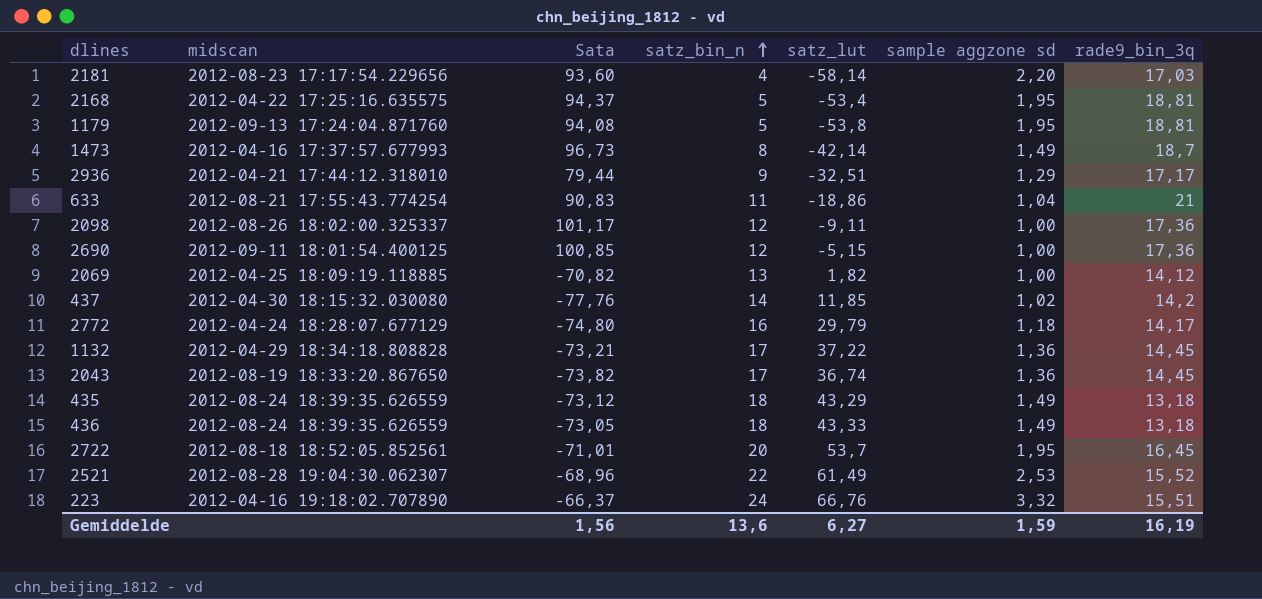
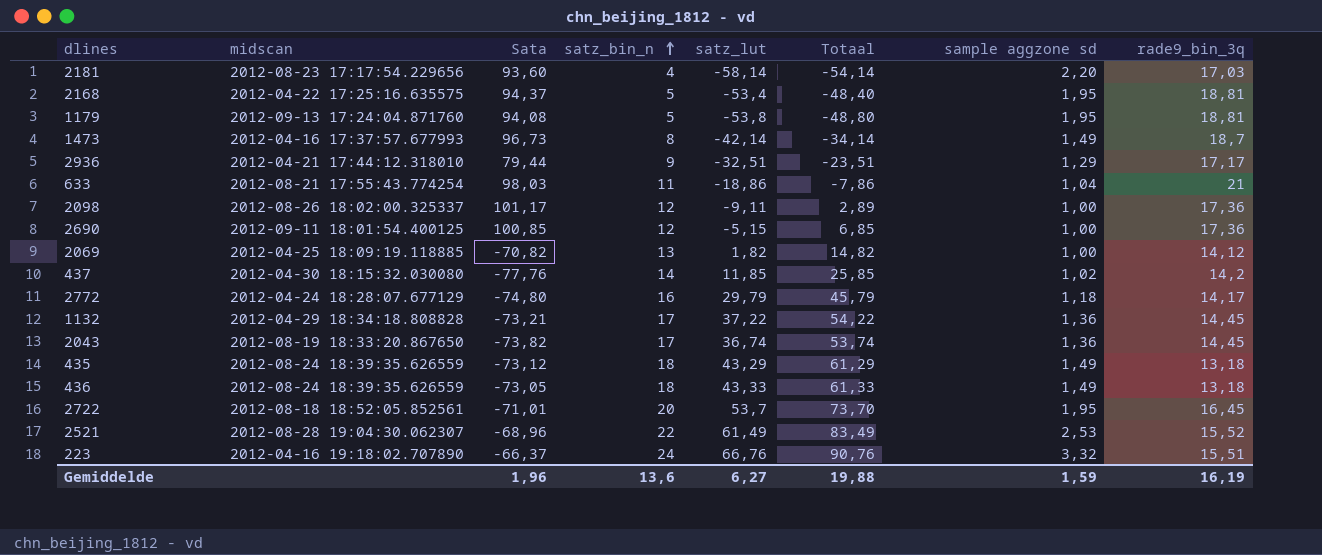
column Totaal | formula: none -> [satz_bin_n] + [satz_lut]
633 | Sata: 90,83 -> 98,03
Gemiddelde | Sata: 1,56 -> 1,96

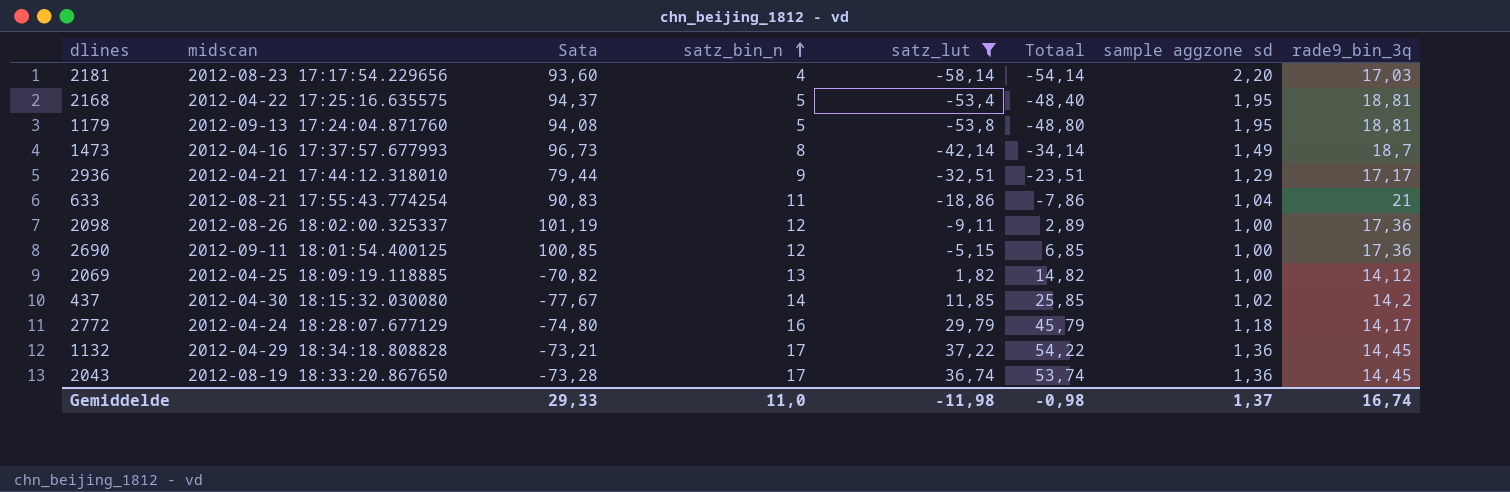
filter: none -> satz_lut <= 37,22
633 | Sata: 98,03 -> 90,83
2098 | Sata: 101,17 -> 101,19
437 | Sata: -77,76 -> -77,67
2043 | Sata: -73,82 -> -73,28
Gemiddelde | Sata: 1,96 -> 29,33
Gemiddelde | satz_bin_n: 13,6 -> 11,0
Gemiddelde | satz_lut: 6,27 -> -11,98
Gemiddelde | Totaal: 19,88 -> -0,98
Gemiddelde | sample aggzone sd: 1,59 -> 1,37
Gemiddelde | rade9_bin_3q: 16,19 -> 16,74

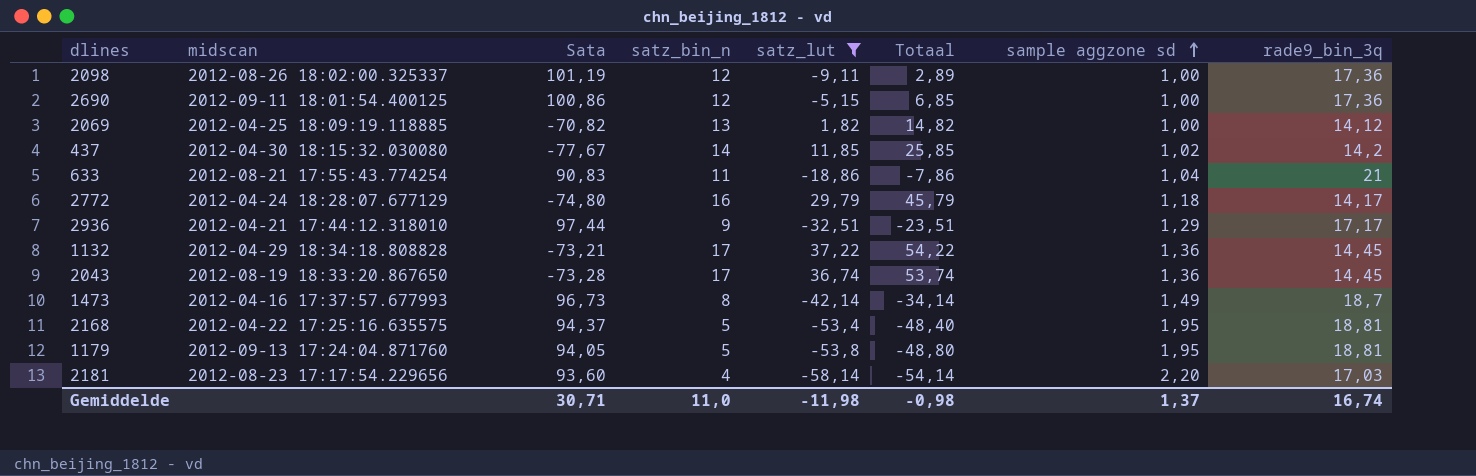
row order: satz_bin_n ascending -> sample aggzone sd ascending
2690 | Sata: 100,85 -> 100,86
2936 | Sata: 79,44 -> 97,44
1179 | Sata: 94,08 -> 94,05
Gemiddelde | Sata: 29,33 -> 30,71

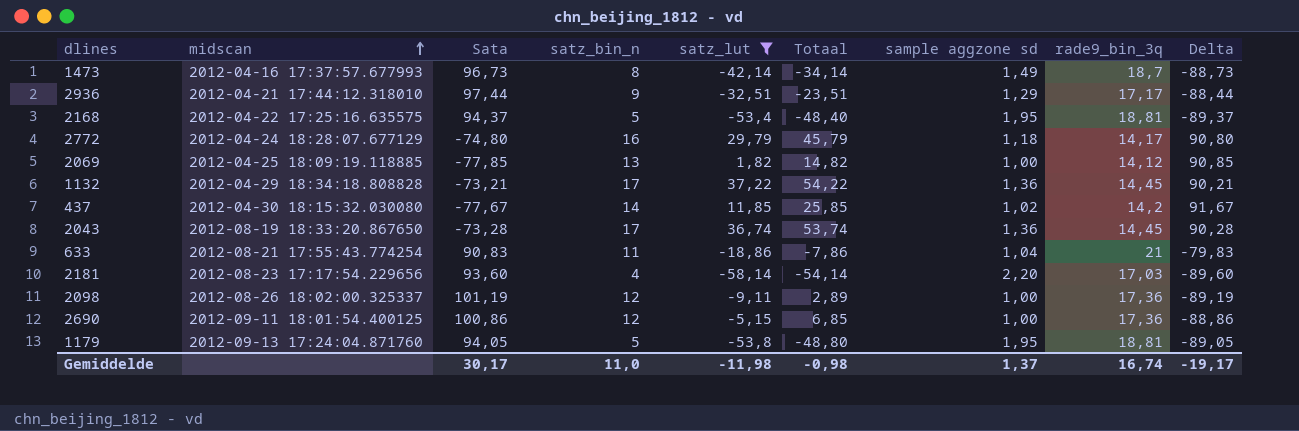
row order: sample aggzone sd ascending -> midscan ascending
column Delta | formula: none -> [satz_bin_n] - [Sata]
2069 | Sata: -70,82 -> -77,85
Gemiddelde | Sata: 30,71 -> 30,17

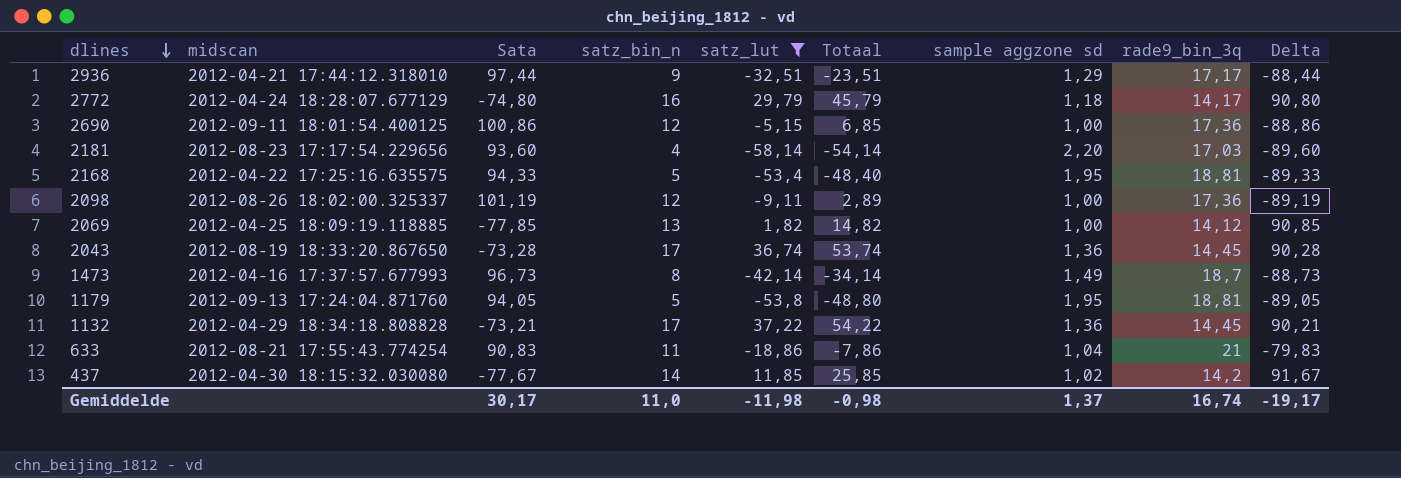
row order: midscan ascending -> dlines descending
2168 | Sata: 94,37 -> 94,33
2168 | Delta: -89,37 -> -89,33

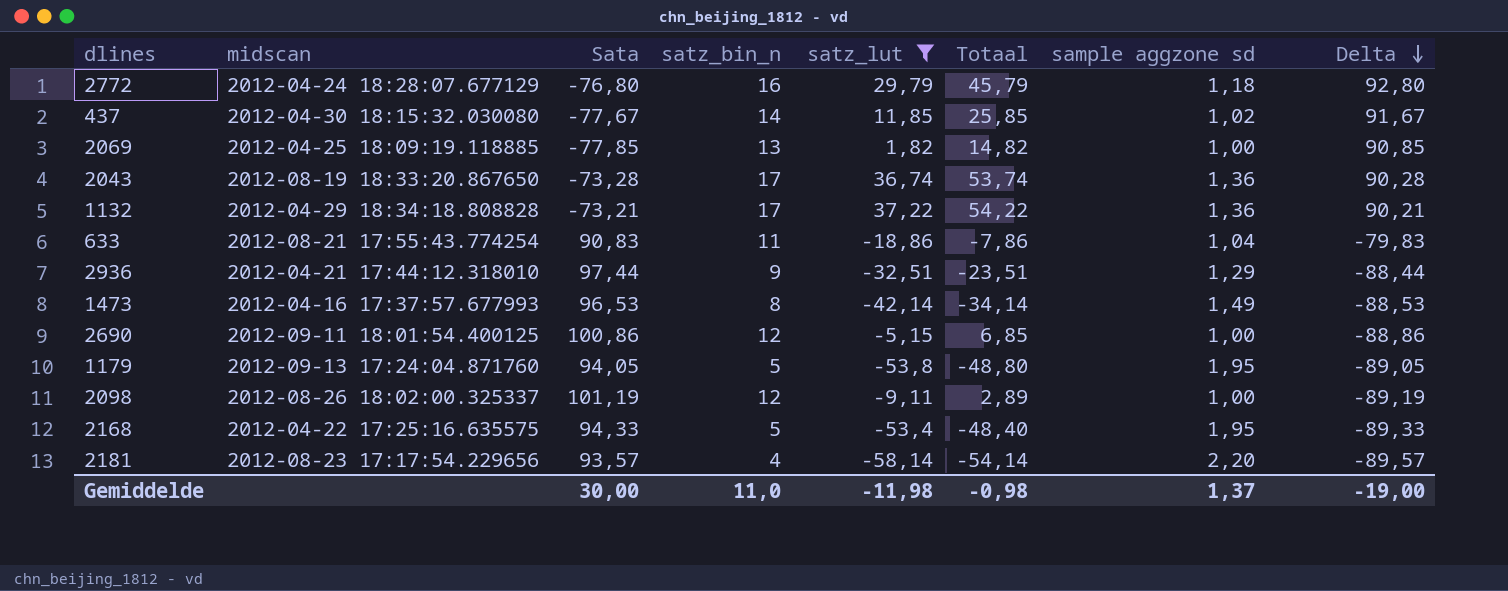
row order: dlines descending -> Delta descending
column rade9_bin_3q | position: 8 -> none
2772 | Sata: -74,80 -> -76,80
2772 | Delta: 90,80 -> 92,80
1473 | Sata: 96,73 -> 96,53
1473 | Delta: -88,73 -> -88,53
2181 | Sata: 93,60 -> 93,57
2181 | Delta: -89,60 -> -89,57
Gemiddelde | Sata: 30,17 -> 30,00
Gemiddelde | Delta: -19,17 -> -19,00

